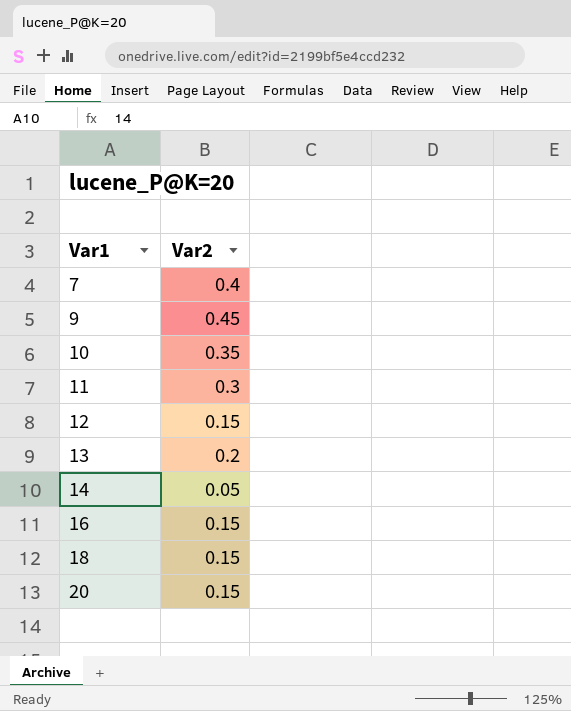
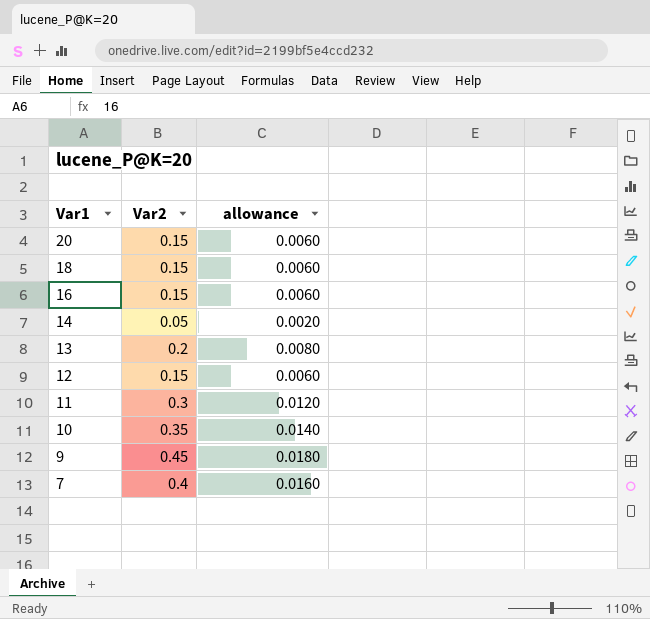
row order: Var1 ascending -> Var1 descending
column allowance | formula: none -> [Var2] * 0.04

